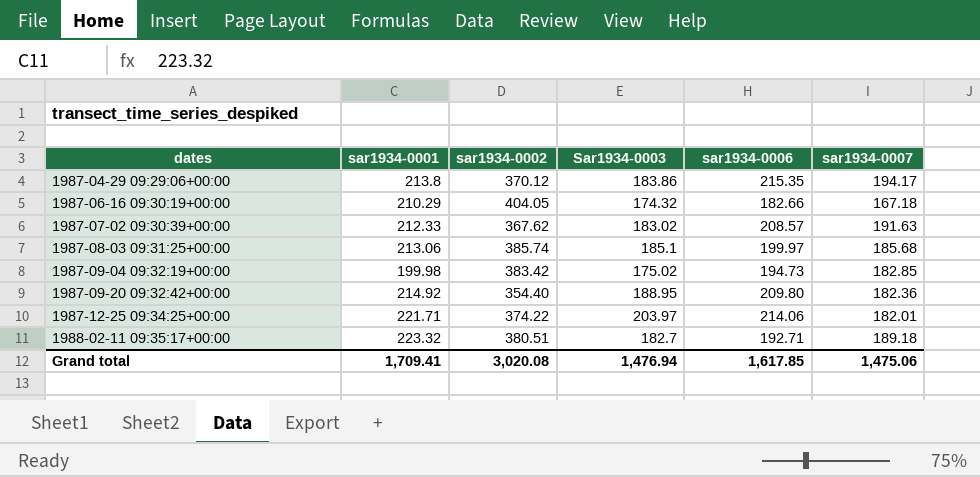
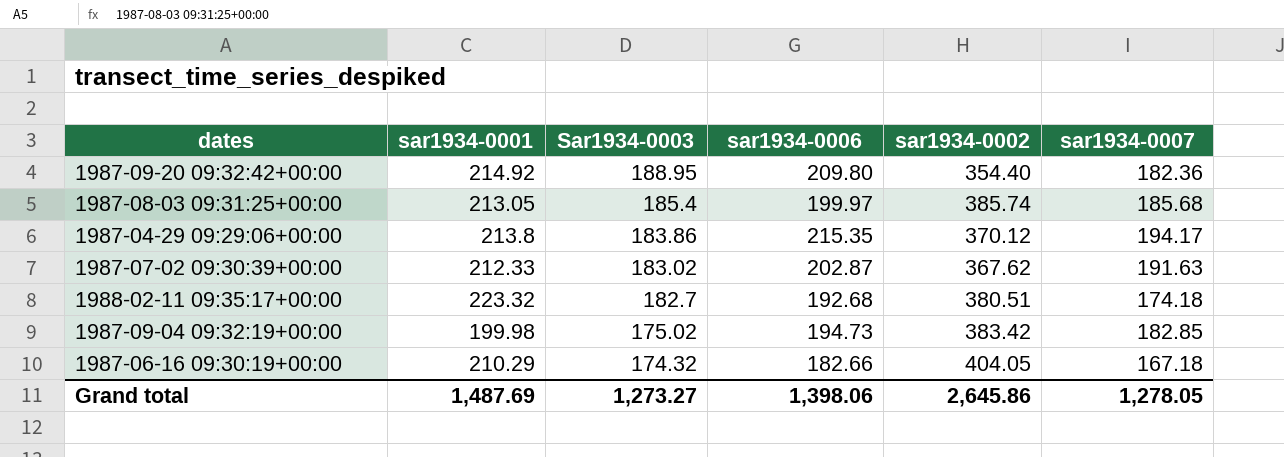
row order: dates ascending -> Sar1934-0003 descending
column sar1934-0002 | position: 3 -> 5
row 1987-12-25 09:34:25+00:00: 221.71 | 374.22 | 203.97 | 214.06 | 182.01 -> none
1987-08-03 09:31:25+00:00 | sar1934-0001: 213.06 -> 213.05
1987-08-03 09:31:25+00:00 | Sar1934-0003: 185.1 -> 185.4
1987-07-02 09:30:39+00:00 | sar1934-0006: 208.57 -> 202.87
1988-02-11 09:35:17+00:00 | sar1934-0006: 192.71 -> 192.68
1988-02-11 09:35:17+00:00 | sar1934-0007: 189.18 -> 174.18
Grand total | sar1934-0001: 1,709.41 -> 1,487.69
Grand total | Sar1934-0003: 1,476.94 -> 1,273.27
Grand total | sar1934-0006: 1,617.85 -> 1,398.06
Grand total | sar1934-0002: 3,020.08 -> 2,645.86
Grand total | sar1934-0007: 1,475.06 -> 1,278.05

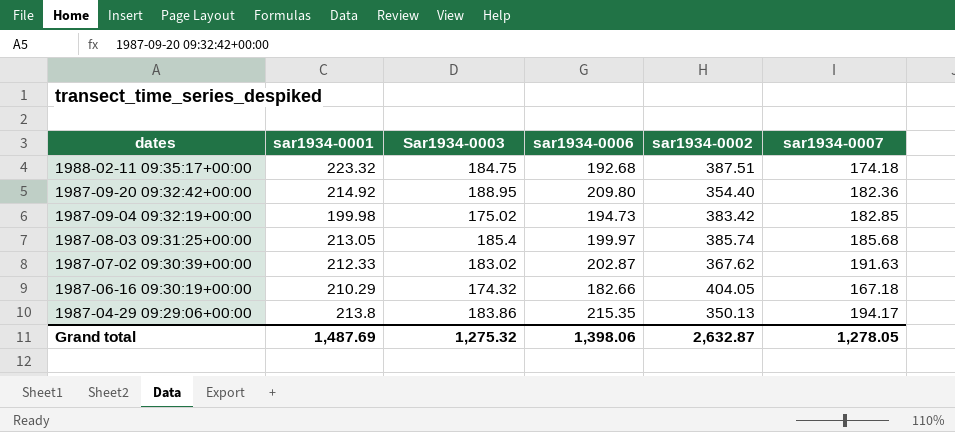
row order: Sar1934-0003 descending -> dates descending
1988-02-11 09:35:17+00:00 | Sar1934-0003: 182.7 -> 184.75
1988-02-11 09:35:17+00:00 | sar1934-0002: 380.51 -> 387.51
1987-04-29 09:29:06+00:00 | sar1934-0002: 370.12 -> 350.13
Grand total | Sar1934-0003: 1,273.27 -> 1,275.32
Grand total | sar1934-0002: 2,645.86 -> 2,632.87

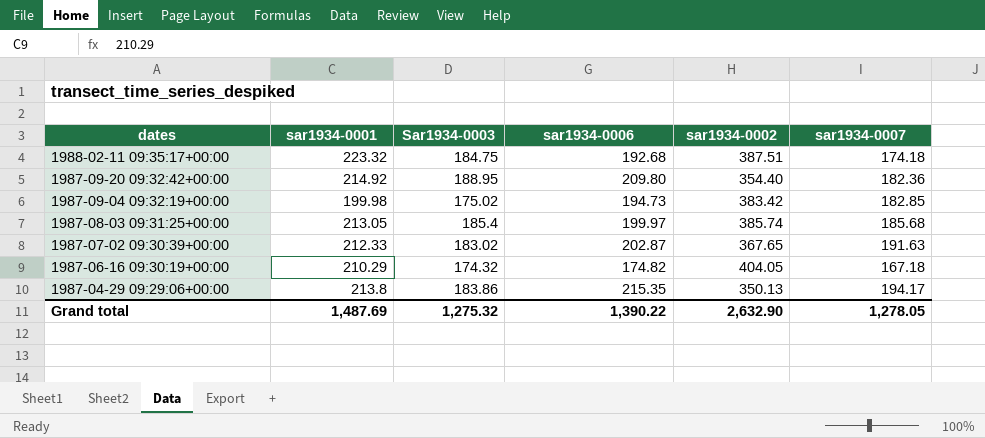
1987-07-02 09:30:39+00:00 | sar1934-0002: 367.62 -> 367.65
1987-06-16 09:30:19+00:00 | sar1934-0006: 182.66 -> 174.82
Grand total | sar1934-0006: 1,398.06 -> 1,390.22
Grand total | sar1934-0002: 2,632.87 -> 2,632.90

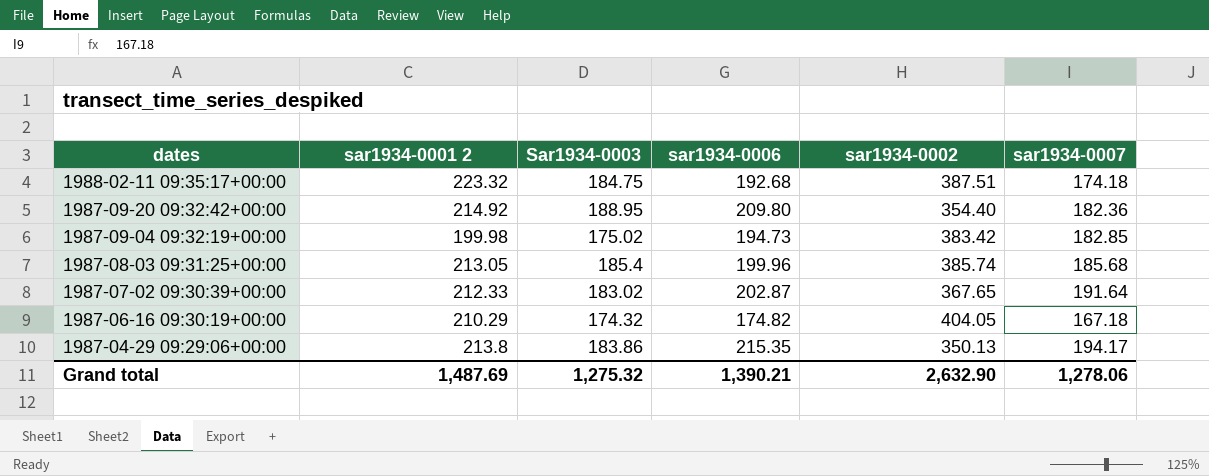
column name: sar1934-0001 -> sar1934-0001 2
1987-08-03 09:31:25+00:00 | sar1934-0006: 199.97 -> 199.96
1987-07-02 09:30:39+00:00 | sar1934-0007: 191.63 -> 191.64
Grand total | sar1934-0006: 1,390.22 -> 1,390.21
Grand total | sar1934-0007: 1,278.05 -> 1,278.06

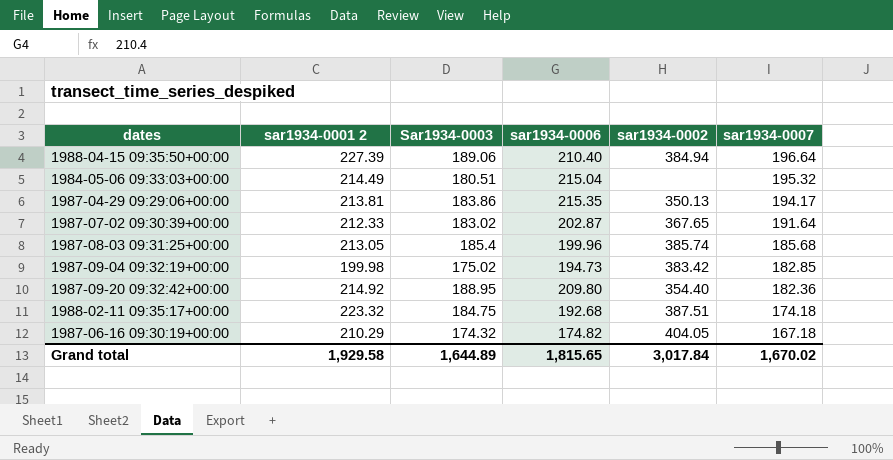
row order: dates descending -> sar1934-0007 descending
row 1988-04-15 09:35:50+00:00: none -> 227.39 | 189.06 | 210.40 | 384.94 | 196.64
row 1984-05-06 09:33:03+00:00: none -> 214.49 | 180.51 | 215.04 | none | 195.32
1987-04-29 09:29:06+00:00 | sar1934-0001 2: 213.8 -> 213.81
Grand total | sar1934-0001 2: 1,487.69 -> 1,929.58
Grand total | Sar1934-0003: 1,275.32 -> 1,644.89
Grand total | sar1934-0006: 1,390.21 -> 1,815.65
Grand total | sar1934-0002: 2,632.90 -> 3,017.84
Grand total | sar1934-0007: 1,278.06 -> 1,670.02

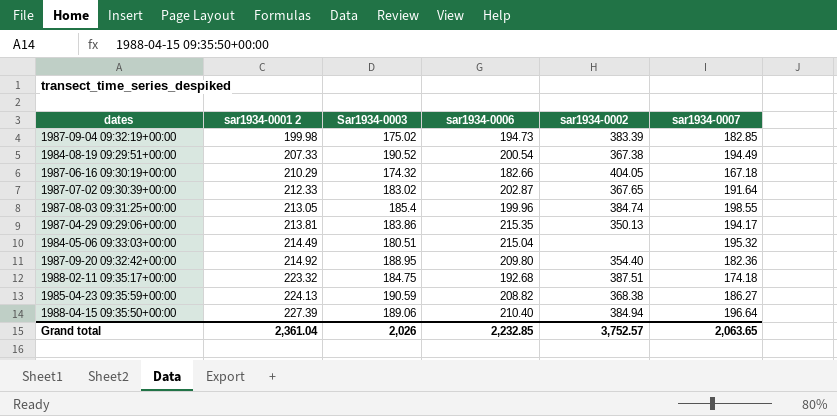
row order: sar1934-0007 descending -> sar1934-0001 2 ascending
1987-09-04 09:32:19+00:00 | sar1934-0002: 383.42 -> 383.39
row 1984-08-19 09:29:51+00:00: none -> 207.33 | 190.52 | 200.54 | 367.38 | 194.49
1987-06-16 09:30:19+00:00 | sar1934-0006: 174.82 -> 182.66
1987-08-03 09:31:25+00:00 | sar1934-0002: 385.74 -> 384.74
1987-08-03 09:31:25+00:00 | sar1934-0007: 185.68 -> 198.55
row 1985-04-23 09:35:59+00:00: none -> 224.13 | 190.59 | 208.82 | 368.38 | 186.27
Grand total | sar1934-0001 2: 1,929.58 -> 2,361.04
Grand total | Sar1934-0003: 1,644.89 -> 2,026
Grand total | sar1934-0006: 1,815.65 -> 2,232.85
Grand total | sar1934-0002: 3,017.84 -> 3,752.57
Grand total | sar1934-0007: 1,670.02 -> 2,063.65

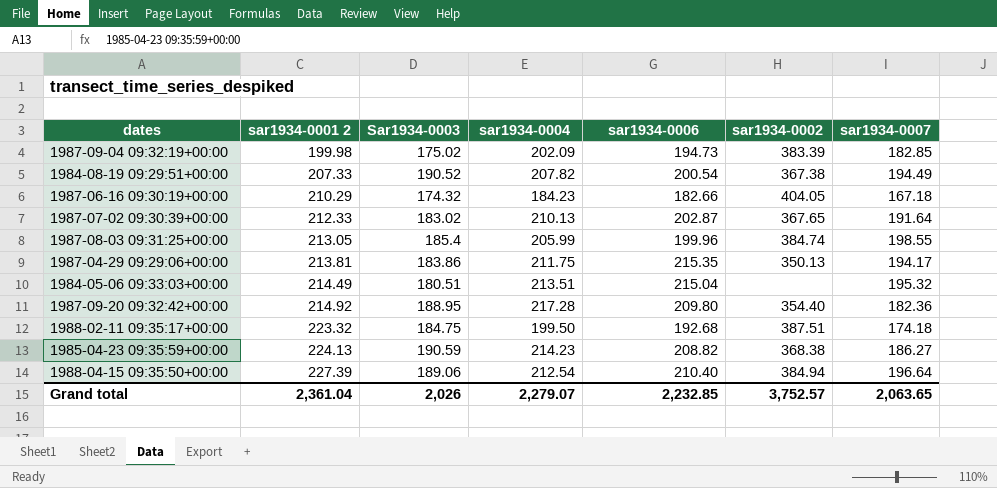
column sar1934-0004 | position: none -> 4

